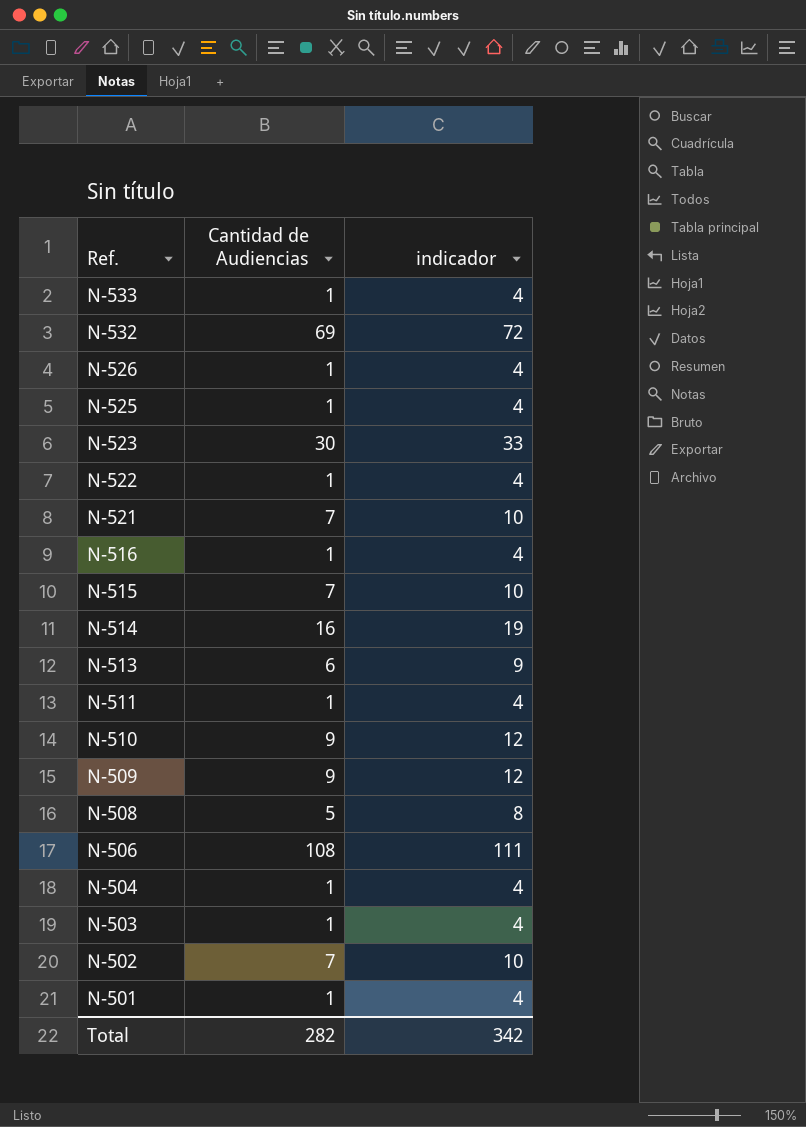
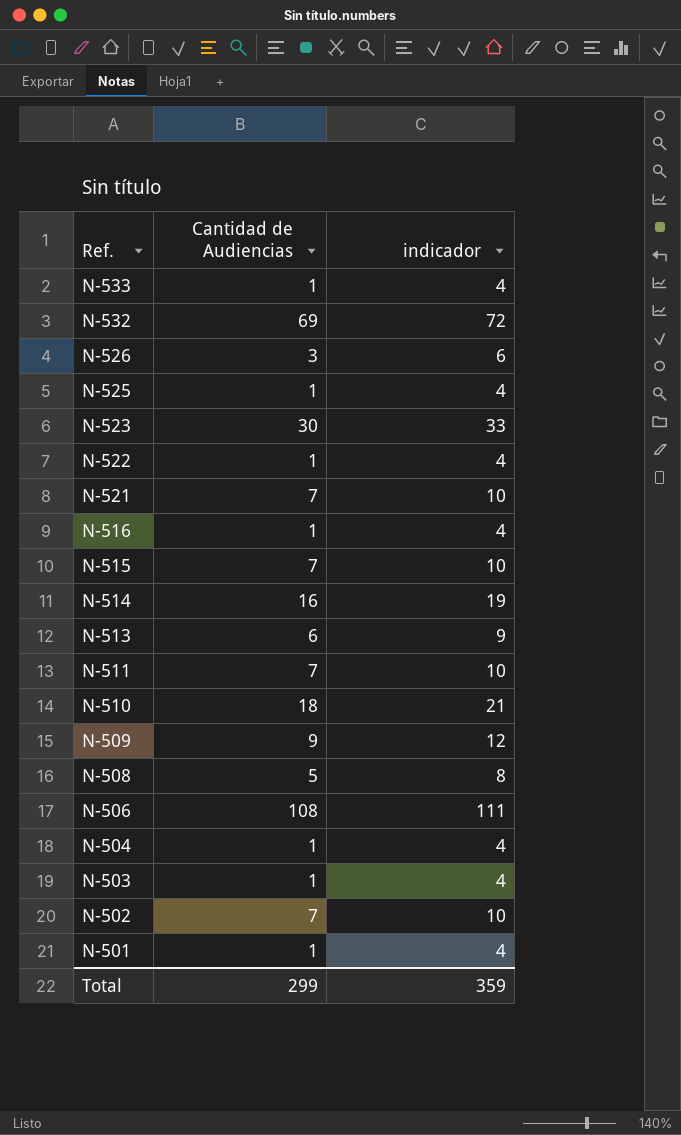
N-526 | Cantidad de Audiencias: 1 -> 3
N-526 | indicador: 4 -> 6
N-511 | Cantidad de Audiencias: 1 -> 7
N-511 | indicador: 4 -> 10
N-510 | Cantidad de Audiencias: 9 -> 18
N-510 | indicador: 12 -> 21
Total | Cantidad de Audiencias: 282 -> 299
Total | indicador: 342 -> 359

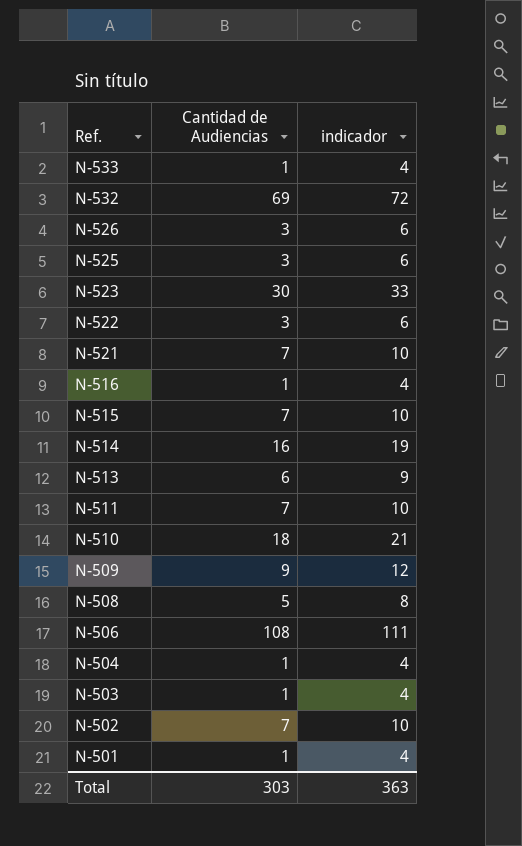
N-525 | Cantidad de Audiencias: 1 -> 3
N-525 | indicador: 4 -> 6
N-522 | Cantidad de Audiencias: 1 -> 3
N-522 | indicador: 4 -> 6
Total | Cantidad de Audiencias: 299 -> 303
Total | indicador: 359 -> 363

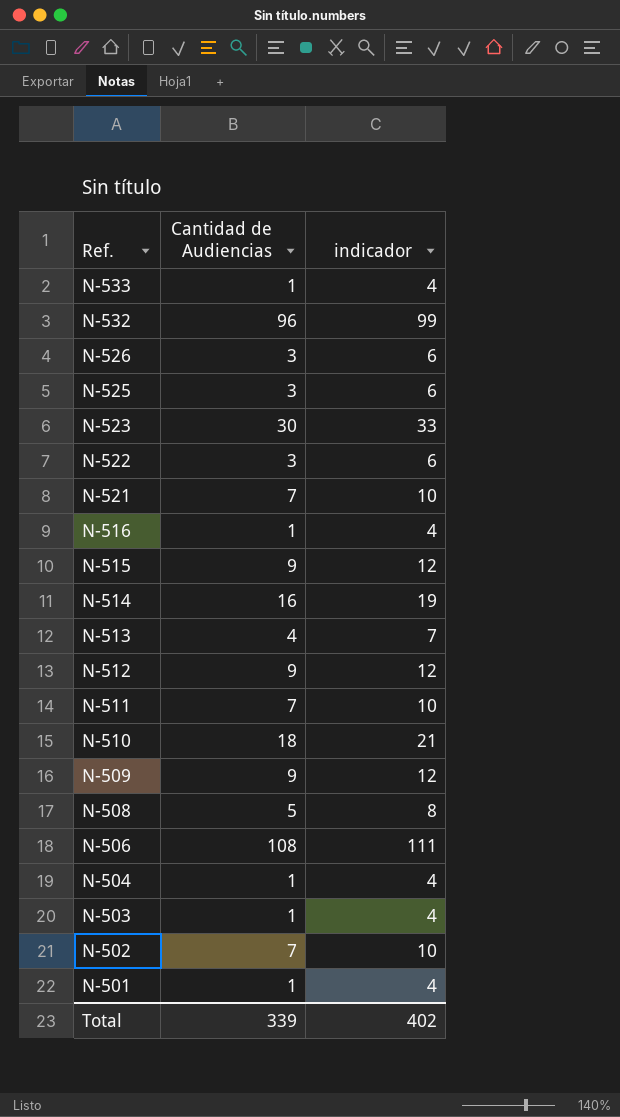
N-532 | Cantidad de Audiencias: 69 -> 96
N-532 | indicador: 72 -> 99
N-515 | Cantidad de Audiencias: 7 -> 9
N-515 | indicador: 10 -> 12
N-513 | Cantidad de Audiencias: 6 -> 4
N-513 | indicador: 9 -> 7
row N-512: none -> 9 | 12
Total | Cantidad de Audiencias: 303 -> 339
Total | indicador: 363 -> 402

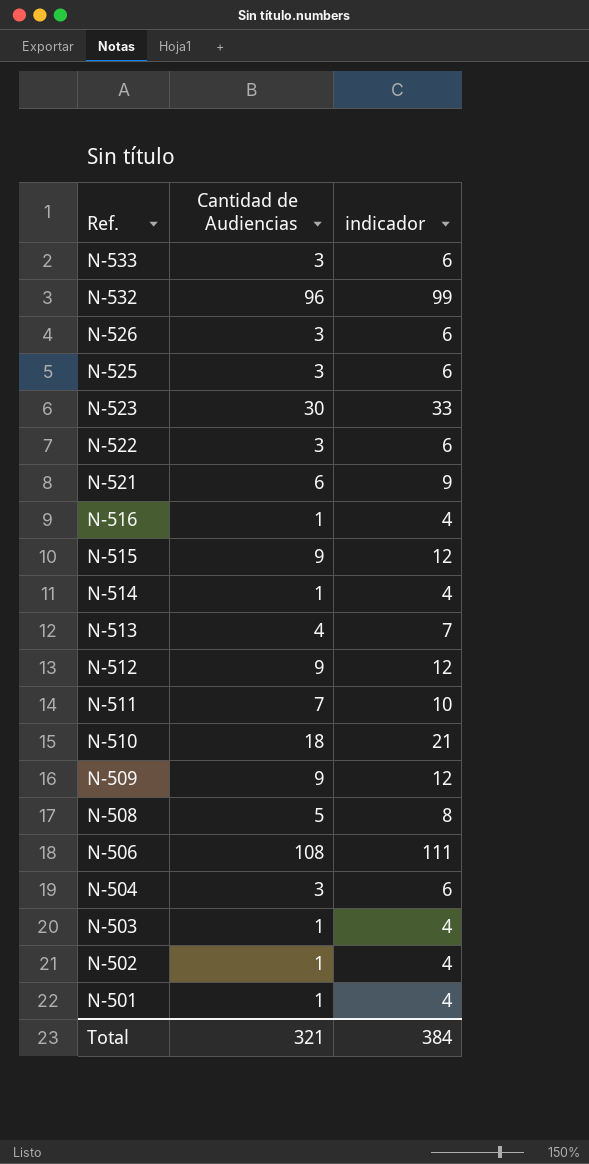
N-533 | Cantidad de Audiencias: 1 -> 3
N-533 | indicador: 4 -> 6
N-521 | Cantidad de Audiencias: 7 -> 6
N-521 | indicador: 10 -> 9
N-514 | Cantidad de Audiencias: 16 -> 1
N-514 | indicador: 19 -> 4
N-504 | Cantidad de Audiencias: 1 -> 3
N-504 | indicador: 4 -> 6
N-502 | Cantidad de Audiencias: 7 -> 1
N-502 | indicador: 10 -> 4
Total | Cantidad de Audiencias: 339 -> 321
Total | indicador: 402 -> 384

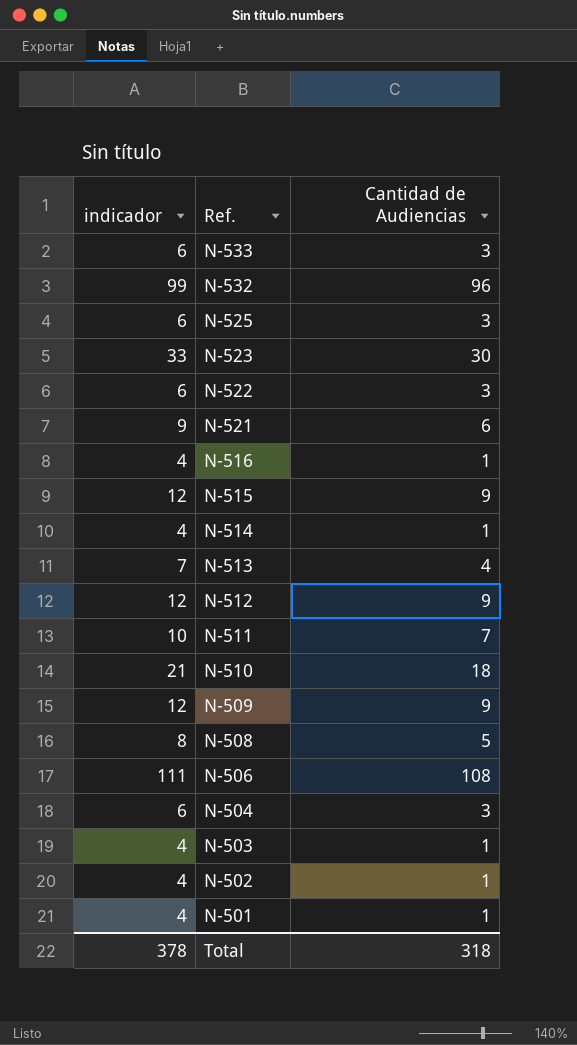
column indicador | position: 3 -> 1
row N-526: 3 | 6 -> none
Total | indicador: 384 -> 378
Total | Cantidad de Audiencias: 321 -> 318

